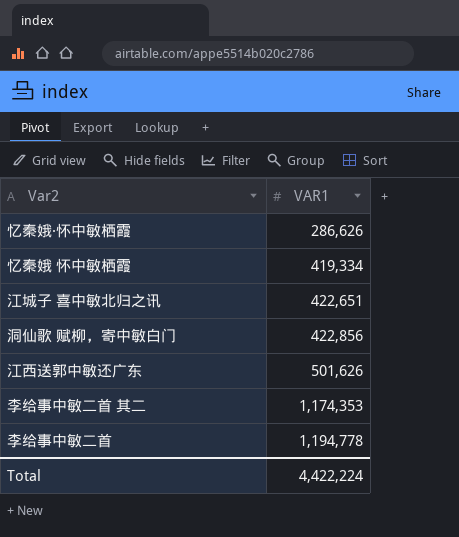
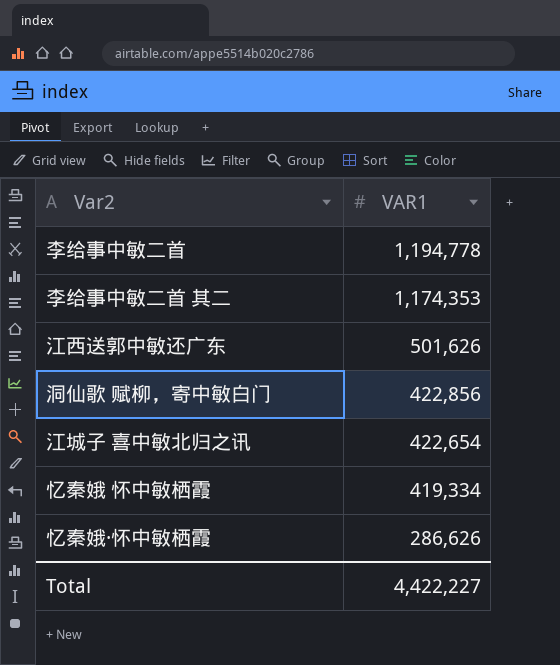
row order: VAR1 ascending -> VAR1 descending
江城子 喜中敏北归之讯 | VAR1: 422,651 -> 422,654
Total | VAR1: 4,422,224 -> 4,422,227

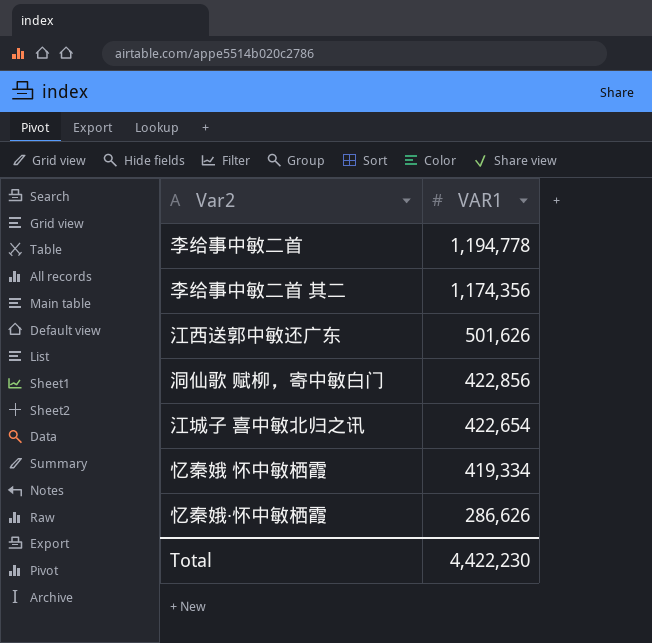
李给事中敏二首 其二 | VAR1: 1,174,353 -> 1,174,356
Total | VAR1: 4,422,227 -> 4,422,230

